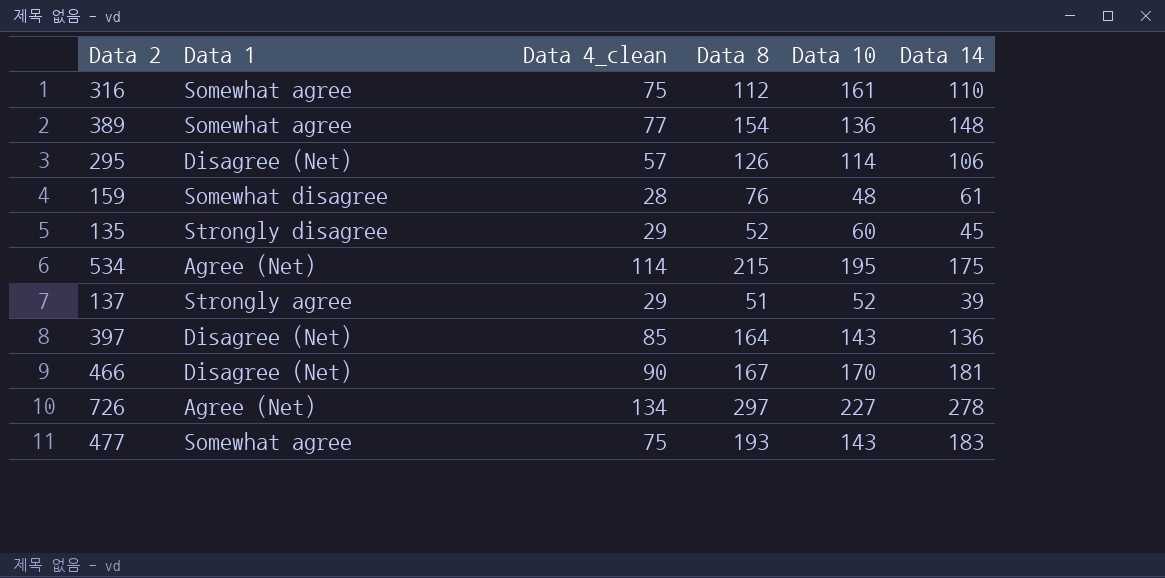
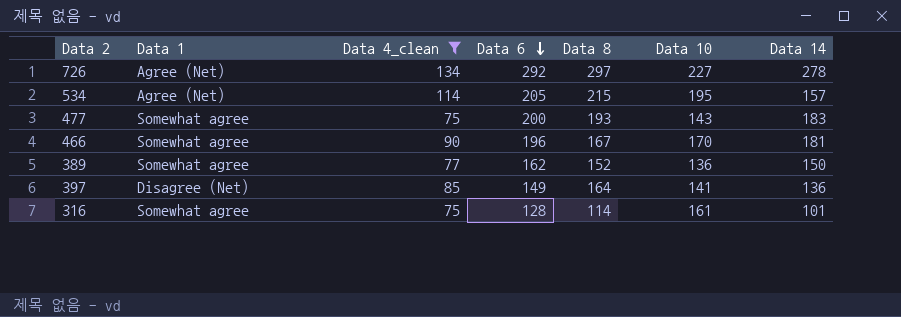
filter: none -> Data 4_clean >= 75
row order: none -> Data 6 descending
column Data 6 | position: none -> 4
534 | Data 14: 175 -> 157
466 | Data 1: Disagree (Net) -> Somewhat agree
389 | Data 8: 154 -> 152
389 | Data 14: 148 -> 150
397 | Data 10: 143 -> 141
316 | Data 8: 112 -> 114
316 | Data 14: 110 -> 101

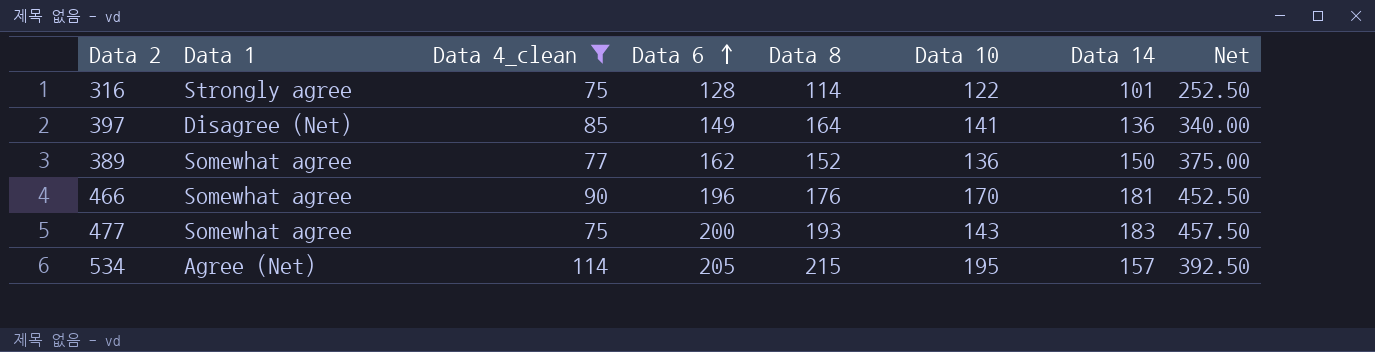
row order: Data 6 descending -> Data 6 ascending
column Net | formula: none -> [Data 14] * 2.5
row 726: Agree (Net) | 134 | 292 | 297 | 227 | 278 -> none
316 | Data 1: Somewhat agree -> Strongly agree
316 | Data 10: 161 -> 122
466 | Data 8: 167 -> 176

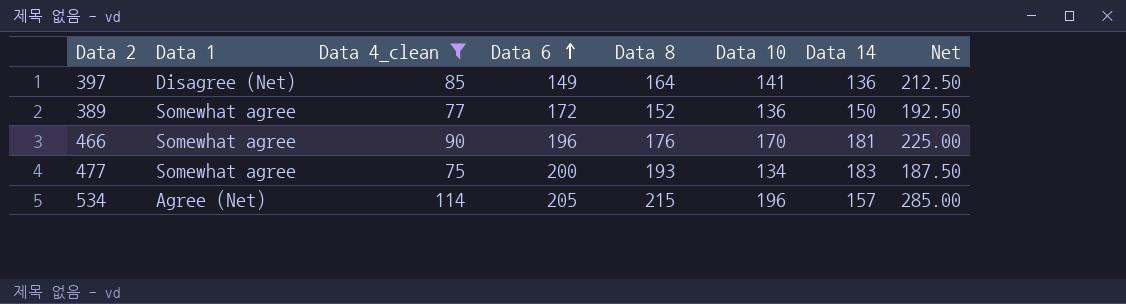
column Net | formula: [Data 14] * 2.5 -> [Data 4_clean] * 2.5
row 316: Strongly agree | 75 | 128 | 114 | 122 | 101 | 252.50 -> none
389 | Data 6: 162 -> 172
477 | Data 10: 143 -> 134
534 | Data 10: 195 -> 196

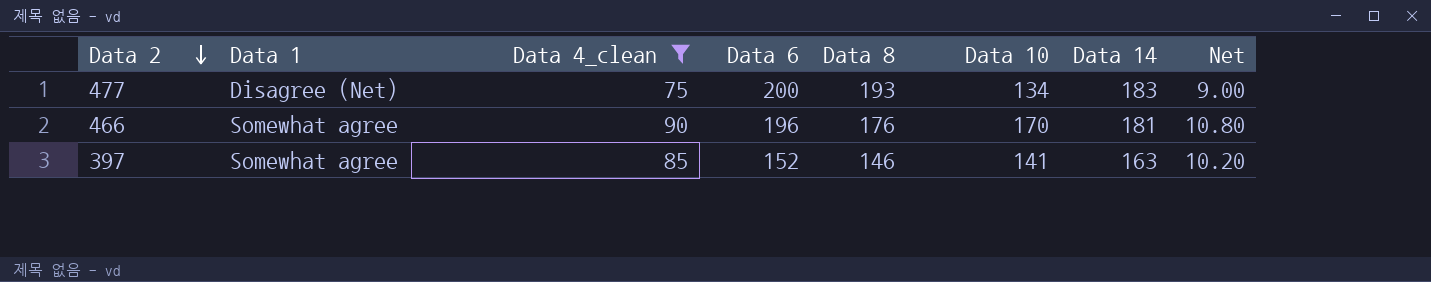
row order: Data 6 ascending -> Data 2 descending
column Net | formula: [Data 4_clean] * 2.5 -> [Data 4_clean] * 0.12
row 389: Somewhat agree | 77 | 172 | 152 | 136 | 150 | 192.50 -> none
row 534: Agree (Net) | 114 | 205 | 215 | 196 | 157 | 285.00 -> none
477 | Data 1: Somewhat agree -> Disagree (Net)
397 | Data 1: Disagree (Net) -> Somewhat agree
397 | Data 6: 149 -> 152
397 | Data 8: 164 -> 146
397 | Data 14: 136 -> 163

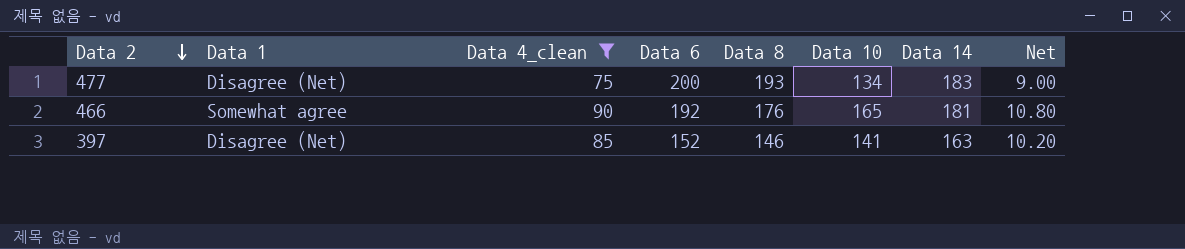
466 | Data 6: 196 -> 192
466 | Data 10: 170 -> 165
397 | Data 1: Somewhat agree -> Disagree (Net)

